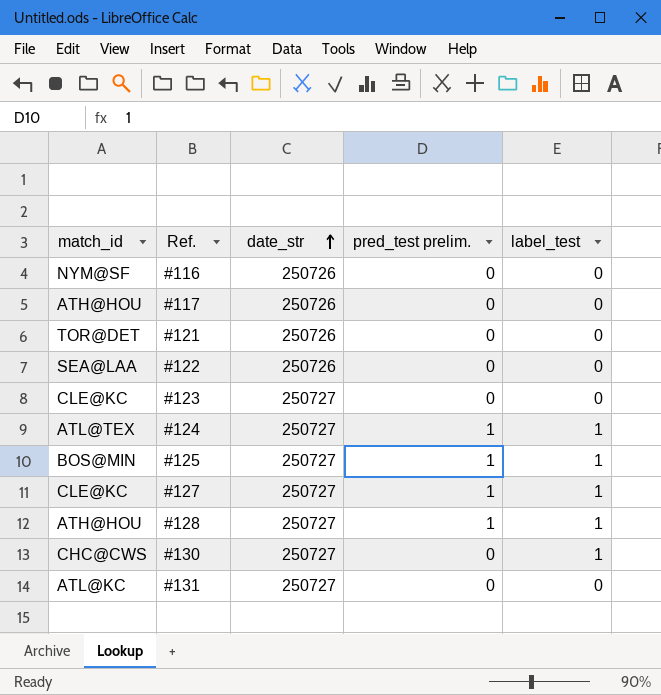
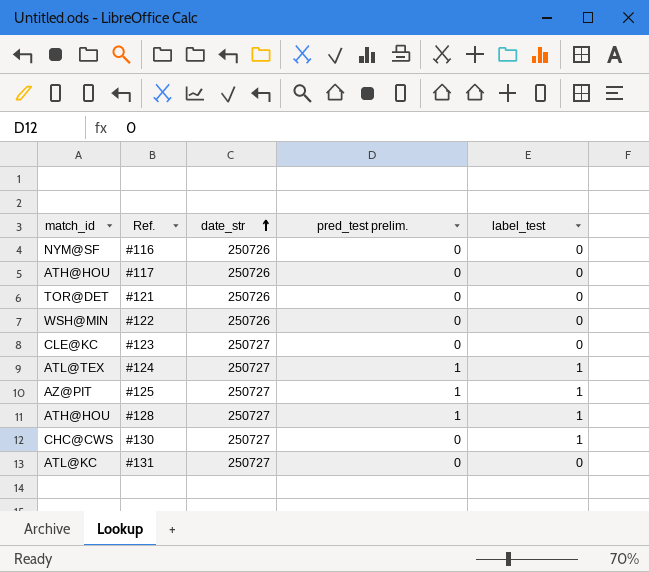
row #127: CLE@KC | 250727 | 1 | 1 -> none
#122 | match_id: SEA@LAA -> WSH@MIN
#125 | match_id: BOS@MIN -> AZ@PIT

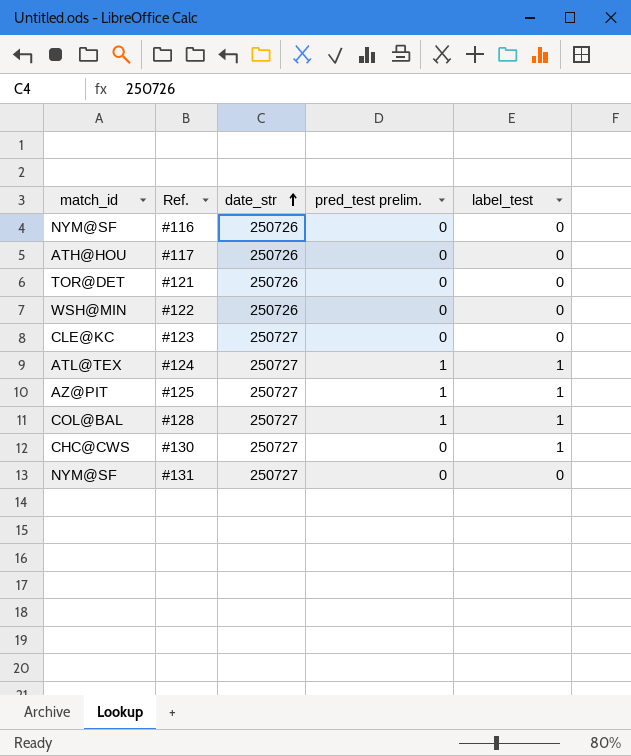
#128 | match_id: ATH@HOU -> COL@BAL
#131 | match_id: ATL@KC -> NYM@SF

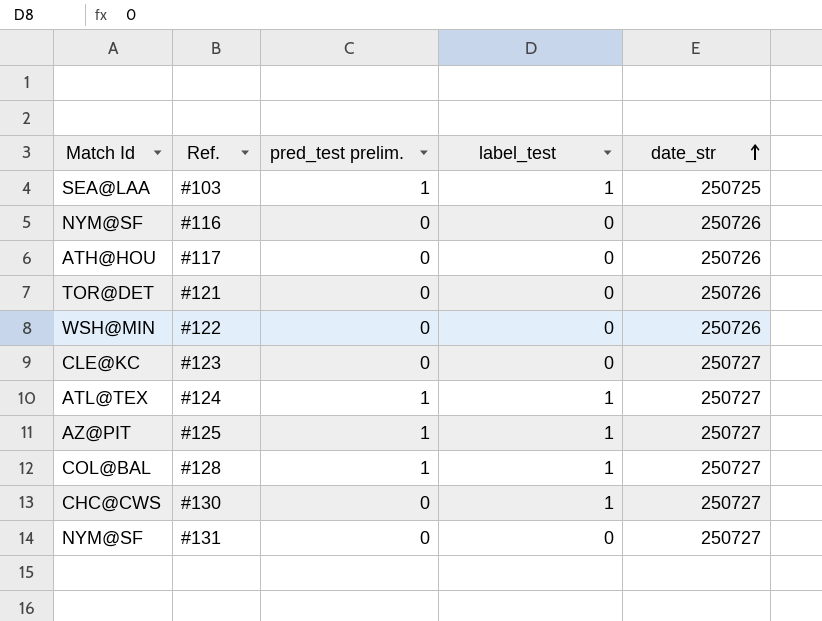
column name: match_id -> Match Id
column date_str | position: 3 -> 5
row #103: none -> SEA@LAA | 1 | 1 | 250725

